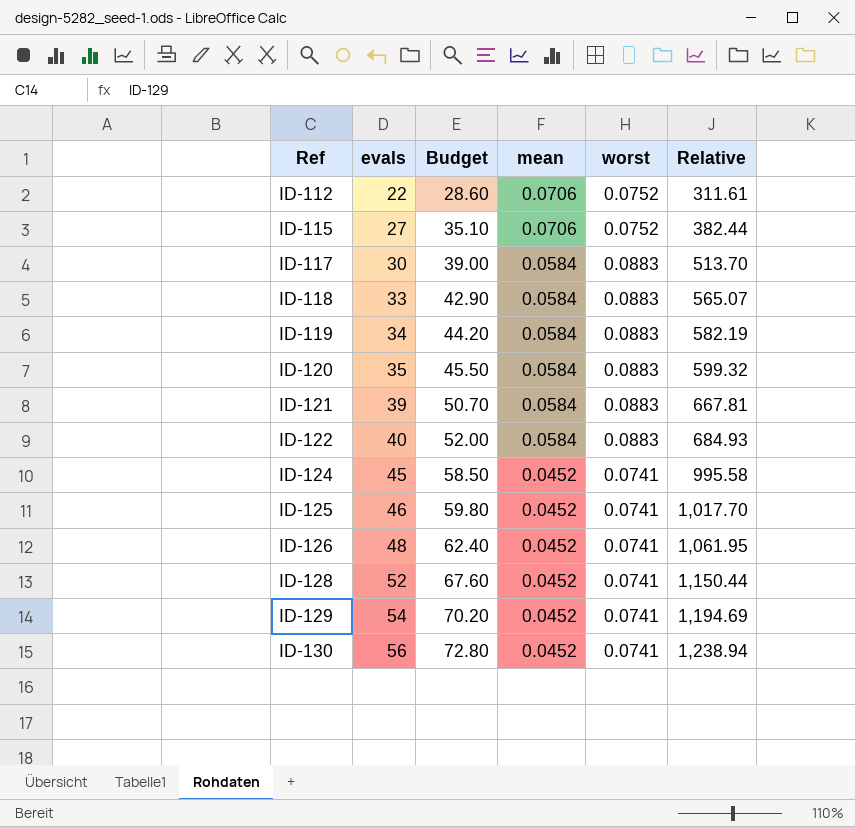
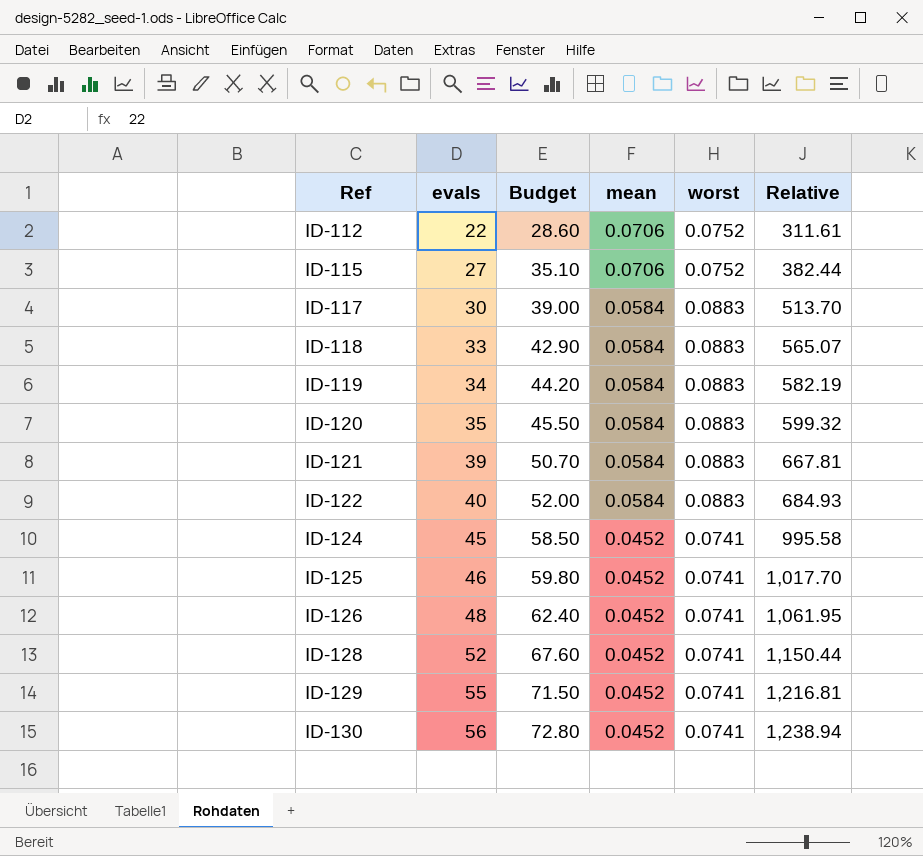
ID-129 | evals: 54 -> 55
ID-129 | Budget: 70.20 -> 71.50
ID-129 | Relative: 1,194.69 -> 1,216.81

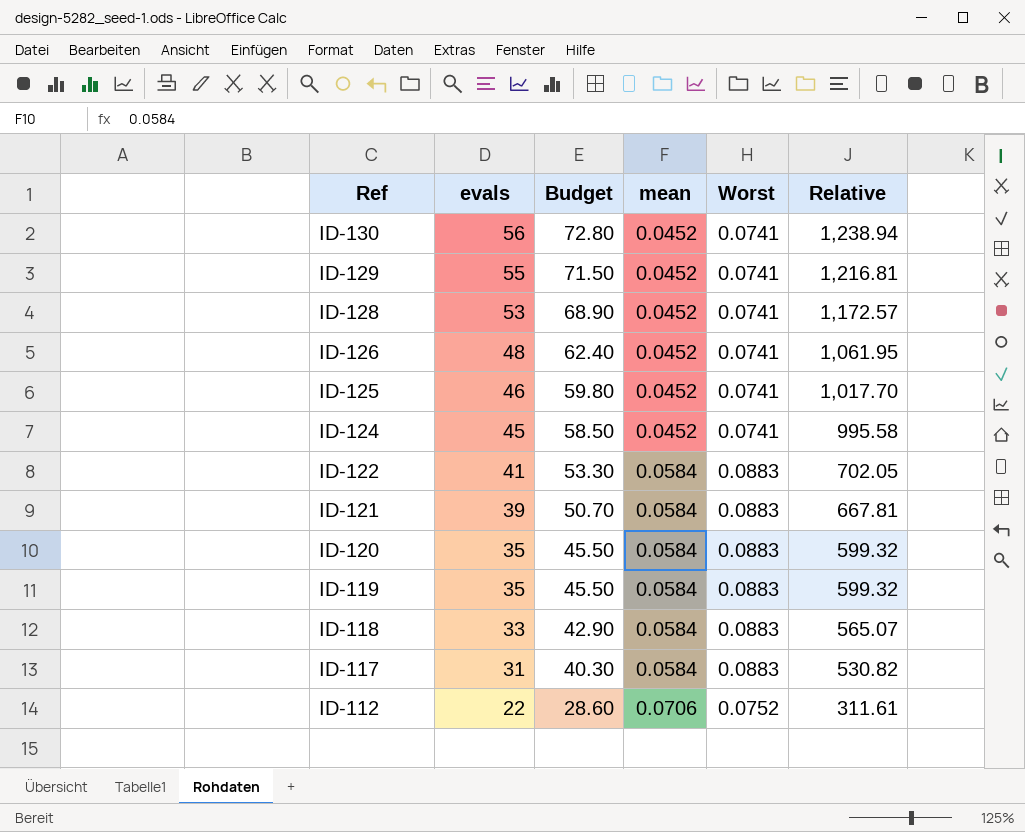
row order: Ref ascending -> Ref descending
column name: worst -> Worst
row ID-115: 27 | 35.10 | 0.0706 | 0.0752 | 382.44 -> none
ID-128 | evals: 52 -> 53
ID-128 | Budget: 67.60 -> 68.90
ID-128 | Relative: 1,150.44 -> 1,172.57
ID-122 | evals: 40 -> 41
ID-122 | Budget: 52.00 -> 53.30
ID-122 | Relative: 684.93 -> 702.05
ID-119 | evals: 34 -> 35
ID-119 | Budget: 44.20 -> 45.50
ID-119 | Relative: 582.19 -> 599.32
ID-117 | evals: 30 -> 31
ID-117 | Budget: 39.00 -> 40.30
ID-117 | Relative: 513.70 -> 530.82

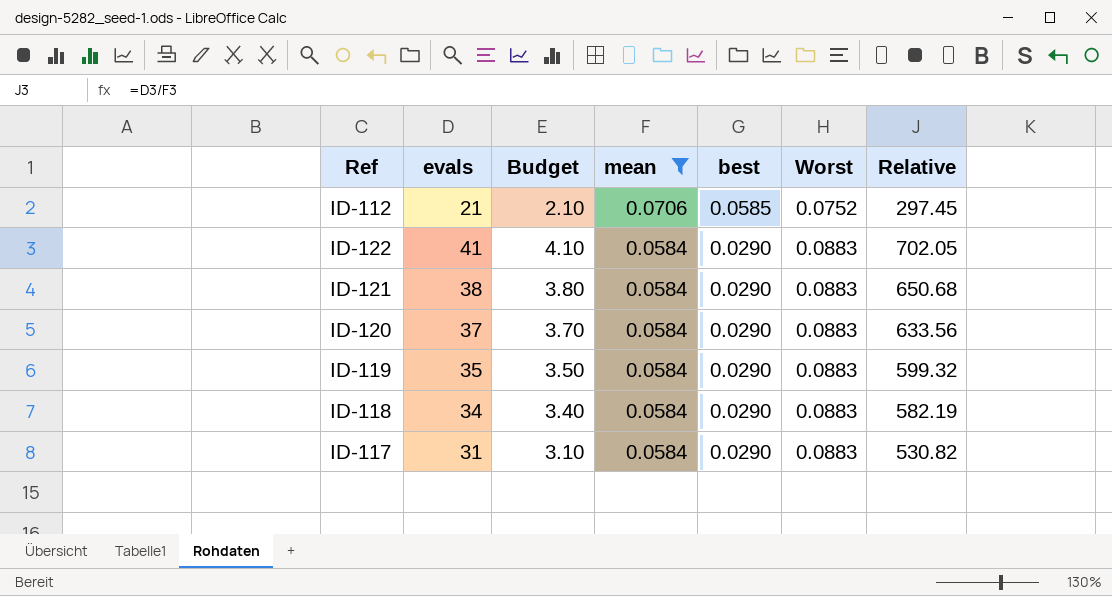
filter: none -> mean != 0.0452
row order: Ref descending -> mean descending
column Budget | formula: [evals] * 1.3 -> [evals] * 0.1
column best | position: none -> 5
ID-112 | evals: 22 -> 21
ID-112 | Relative: 311.61 -> 297.45
ID-121 | evals: 39 -> 38
ID-121 | Relative: 667.81 -> 650.68
ID-120 | evals: 35 -> 37
ID-120 | Relative: 599.32 -> 633.56
ID-118 | evals: 33 -> 34
ID-118 | Relative: 565.07 -> 582.19

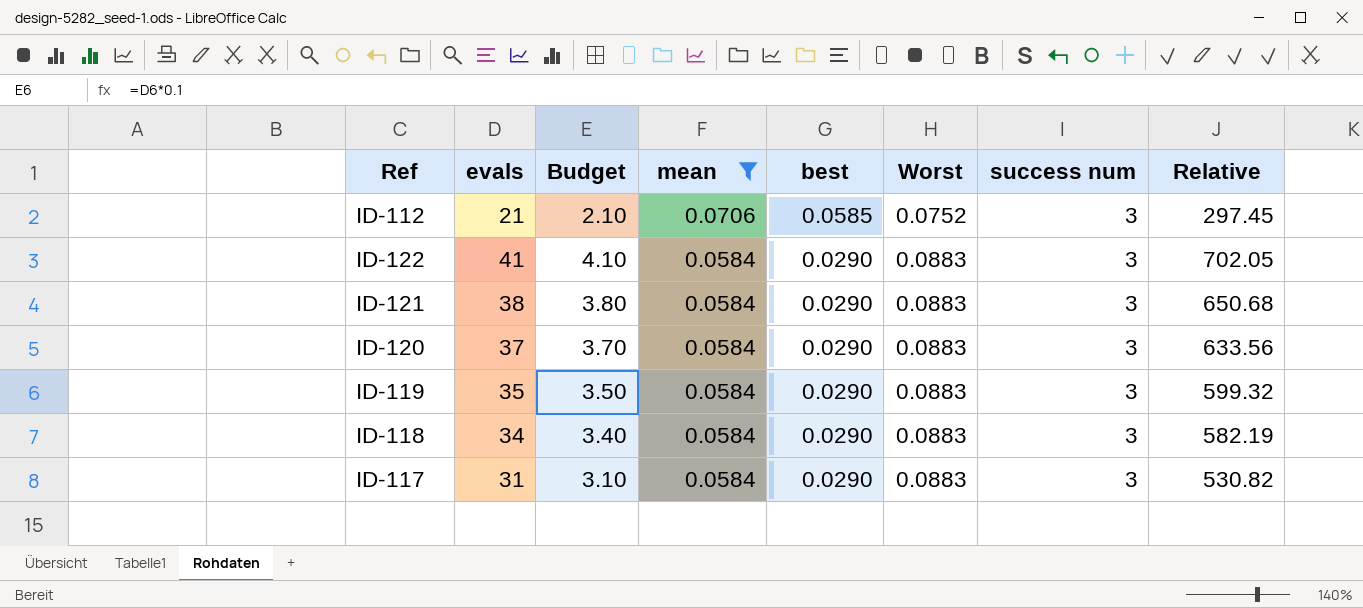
column success num | position: none -> 7

